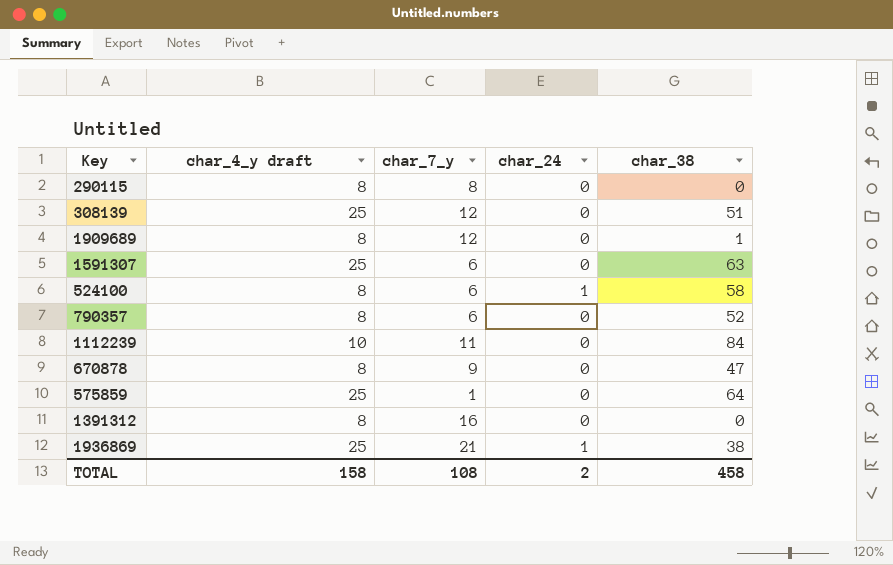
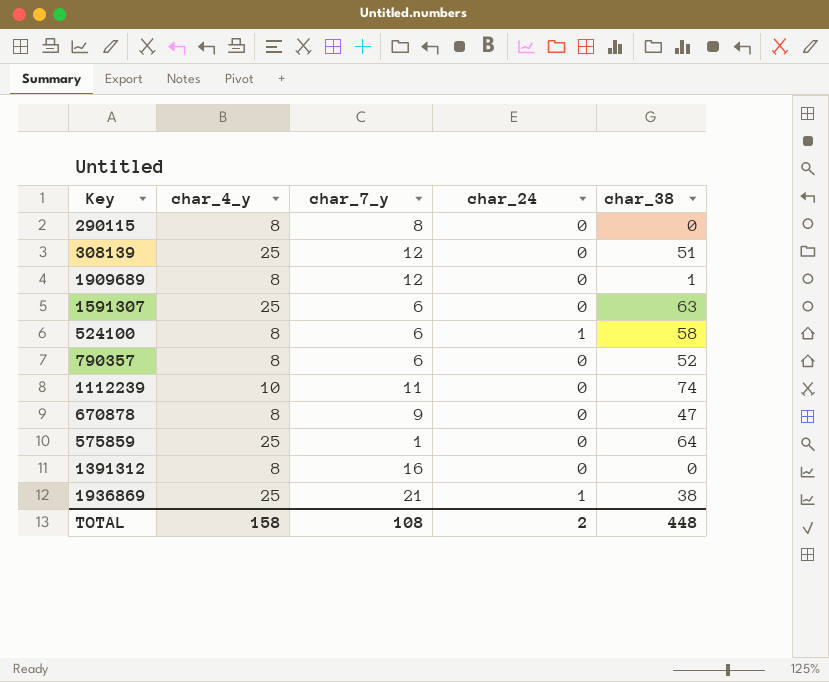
column name: char_4_y draft -> char_4_y
1112239 | char_38: 84 -> 74
TOTAL | char_38: 458 -> 448

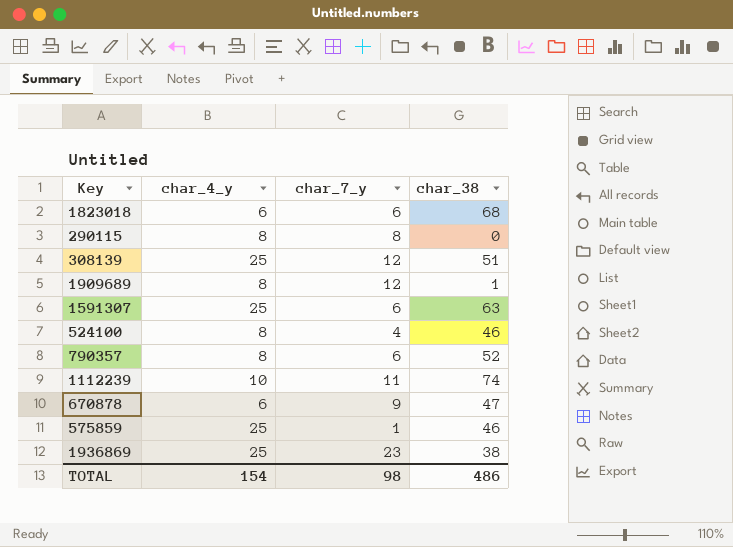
column char_24 | position: 4 -> none
row 1391312: 8 | 16 | 0 | 0 -> none
row 1823018: none -> 6 | 6 | 68
524100 | char_7_y: 6 -> 4
524100 | char_38: 58 -> 46
670878 | char_4_y: 8 -> 6
575859 | char_38: 64 -> 46
1936869 | char_7_y: 21 -> 23
TOTAL | char_4_y: 158 -> 154
TOTAL | char_7_y: 108 -> 98
TOTAL | char_38: 448 -> 486

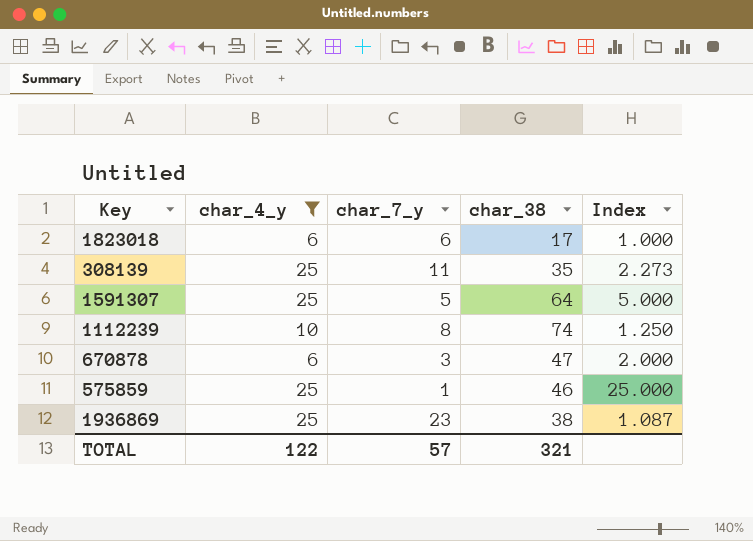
filter: none -> char_4_y != 8
column Index | formula: none -> [char_4_y] / [char_7_y]
1823018 | char_38: 68 -> 17
308139 | char_7_y: 12 -> 11
308139 | char_38: 51 -> 35
1591307 | char_7_y: 6 -> 5
1591307 | char_38: 63 -> 64
1112239 | char_7_y: 11 -> 8
670878 | char_7_y: 9 -> 3
TOTAL | char_4_y: 154 -> 122
TOTAL | char_7_y: 98 -> 57
TOTAL | char_38: 486 -> 321

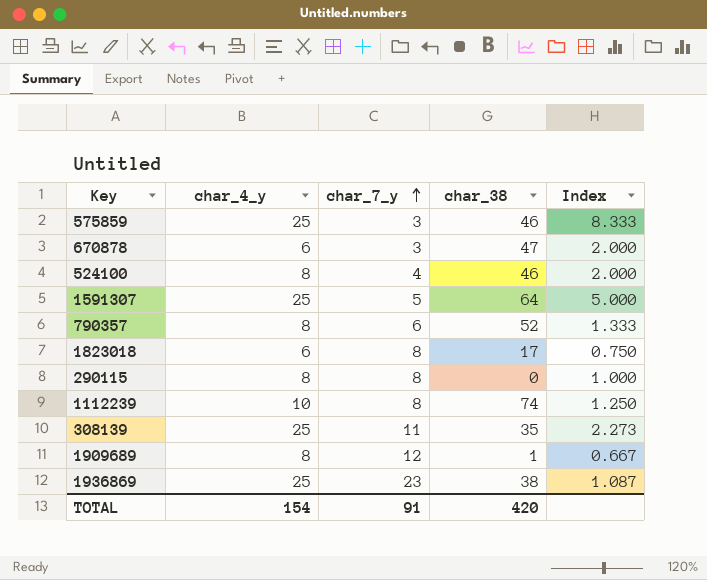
filter: char_4_y != 8 -> none
row order: none -> char_7_y ascending
575859 | char_7_y: 1 -> 3
575859 | Index: 25.000 -> 8.333
1823018 | char_7_y: 6 -> 8
1823018 | Index: 1.000 -> 0.750
TOTAL | char_4_y: 122 -> 154
TOTAL | char_7_y: 57 -> 91
TOTAL | char_38: 321 -> 420

